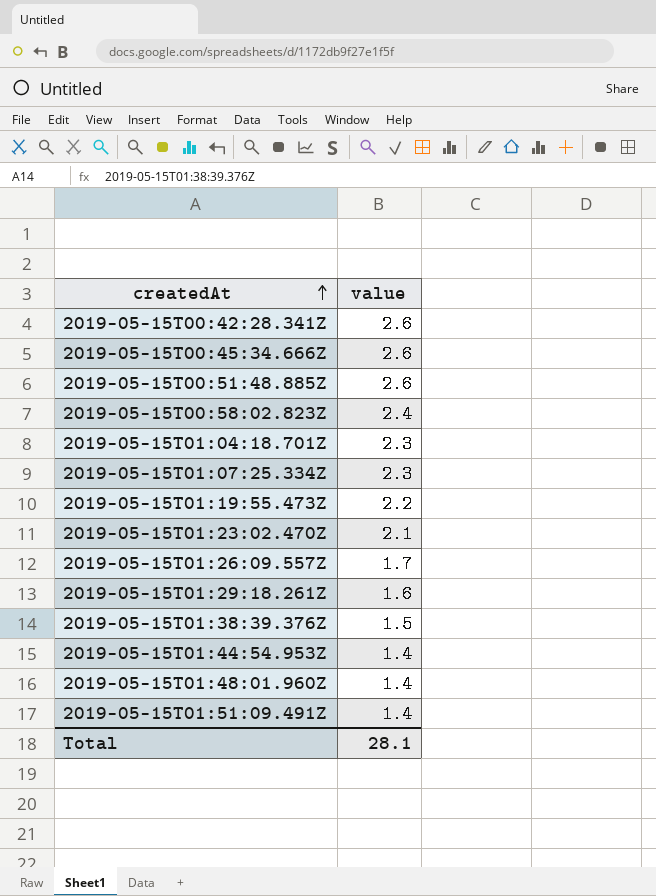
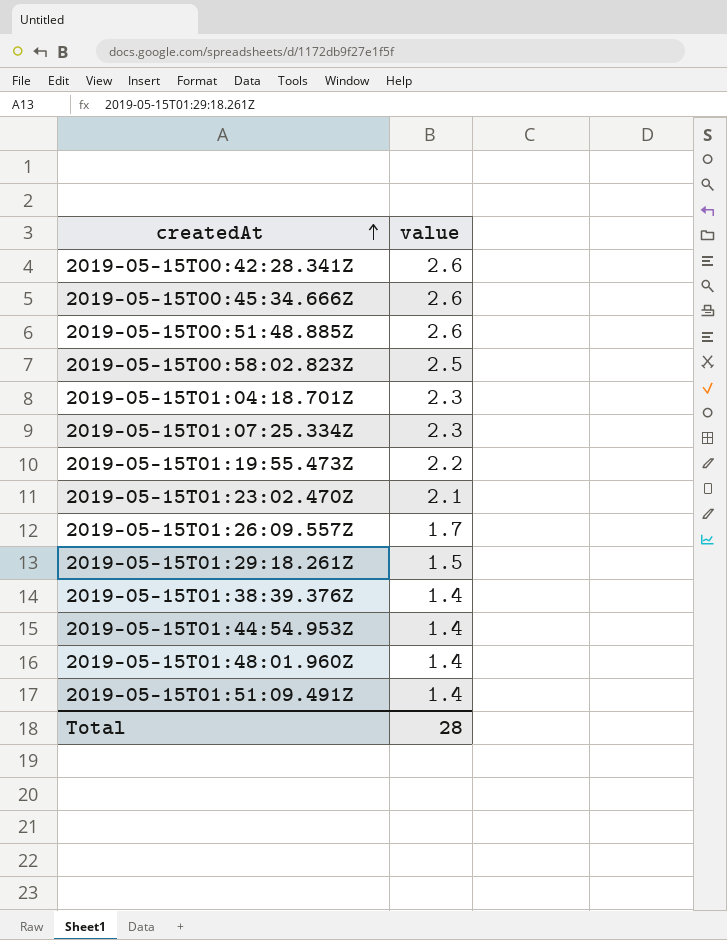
2019-05-15T00:58:02.823Z | value: 2.4 -> 2.5
2019-05-15T01:29:18.261Z | value: 1.6 -> 1.5
2019-05-15T01:38:39.376Z | value: 1.5 -> 1.4
Total | value: 28.1 -> 28

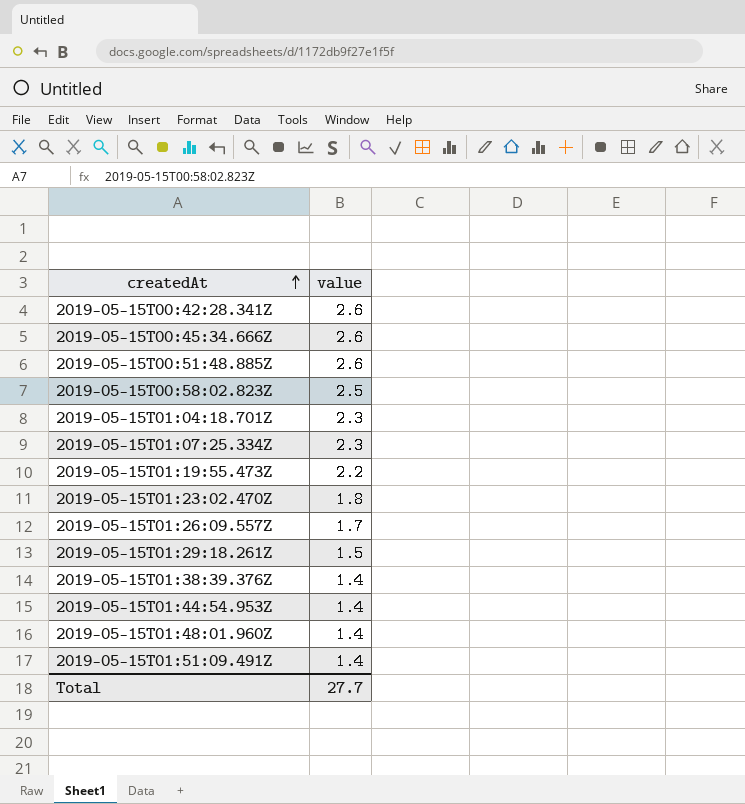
2019-05-15T01:23:02.470Z | value: 2.1 -> 1.8
Total | value: 28 -> 27.7

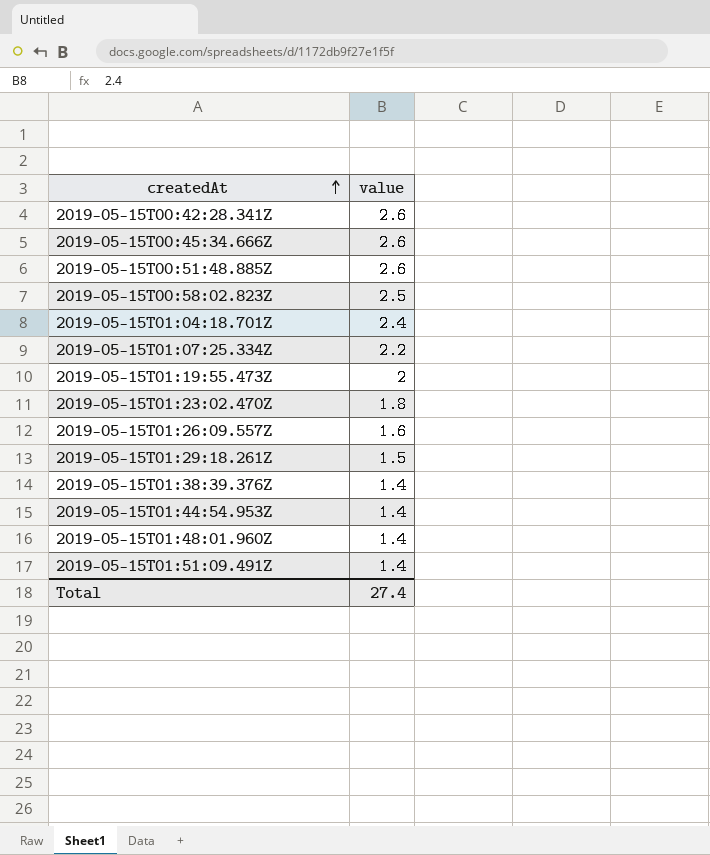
2019-05-15T01:04:18.701Z | value: 2.3 -> 2.4
2019-05-15T01:07:25.334Z | value: 2.3 -> 2.2
2019-05-15T01:19:55.473Z | value: 2.2 -> 2
2019-05-15T01:26:09.557Z | value: 1.7 -> 1.6
Total | value: 27.7 -> 27.4

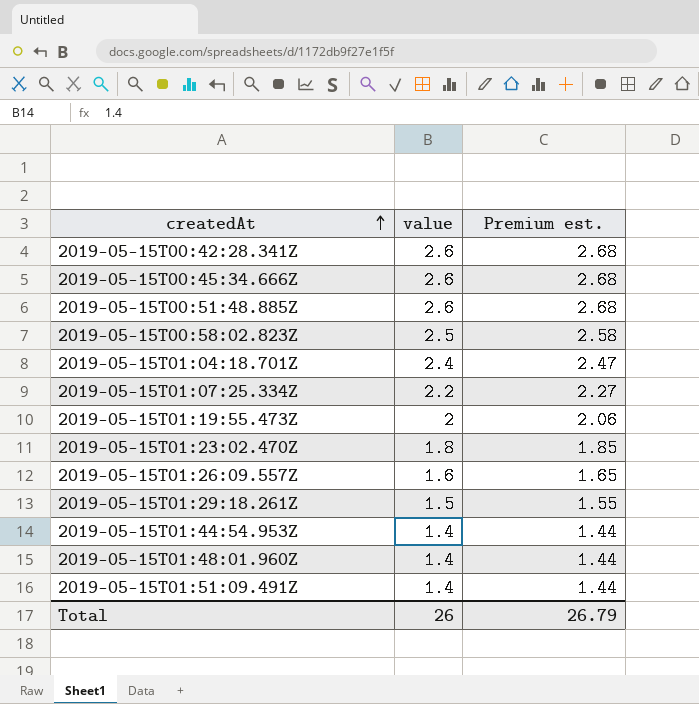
column Premium est. | formula: none -> [value] * 1.03
row 2019-05-15T01:38:39.376Z: 1.4 -> none
Total | value: 27.4 -> 26

